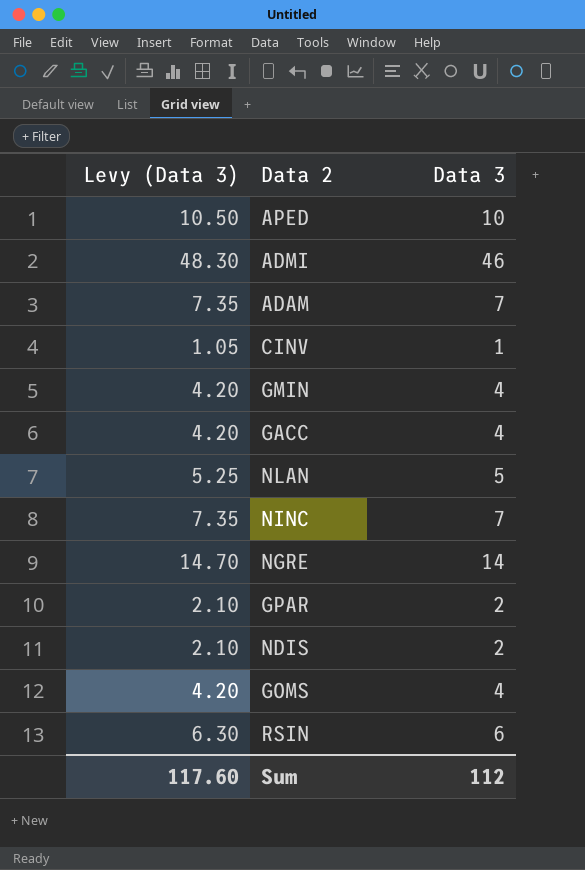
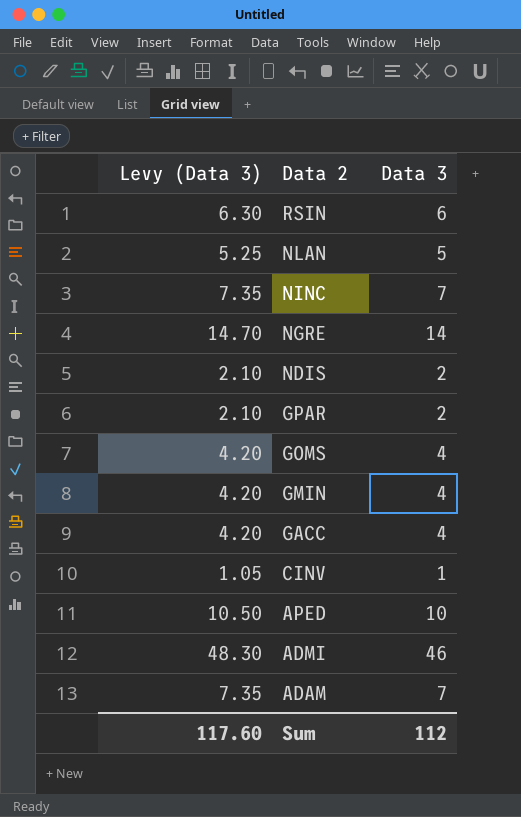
row order: none -> Data 2 descending

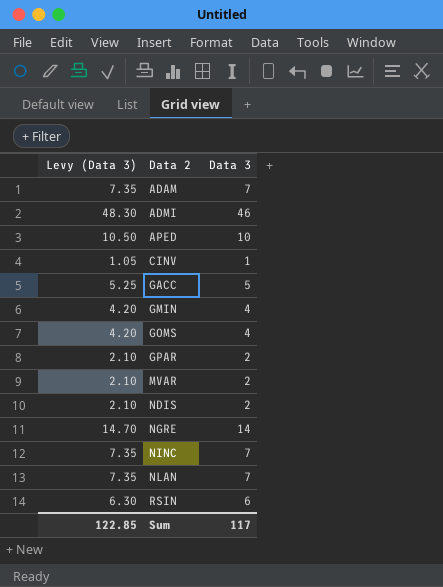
row order: Data 2 descending -> Data 2 ascending
GACC | Levy (Data 3): 4.20 -> 5.25
GACC | Data 3: 4 -> 5
row MVAR: none -> 2.10 | 2
NLAN | Levy (Data 3): 5.25 -> 7.35
NLAN | Data 3: 5 -> 7
Sum | Levy (Data 3): 117.60 -> 122.85
Sum | Data 3: 112 -> 117

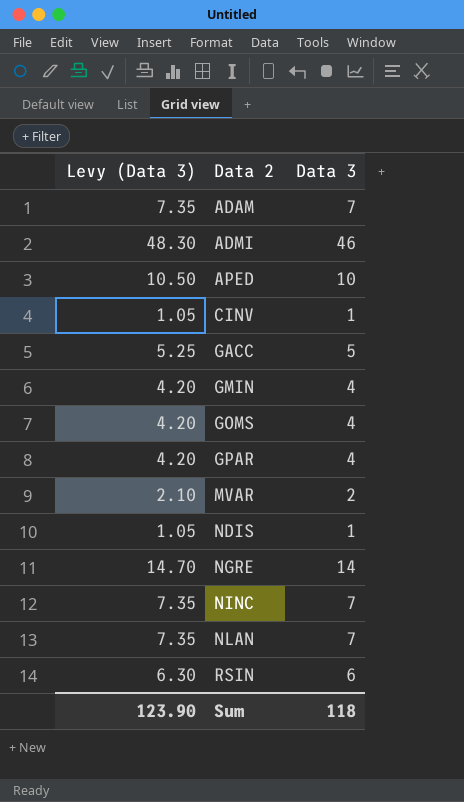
GPAR | Levy (Data 3): 2.10 -> 4.20
GPAR | Data 3: 2 -> 4
NDIS | Levy (Data 3): 2.10 -> 1.05
NDIS | Data 3: 2 -> 1
Sum | Levy (Data 3): 122.85 -> 123.90
Sum | Data 3: 117 -> 118

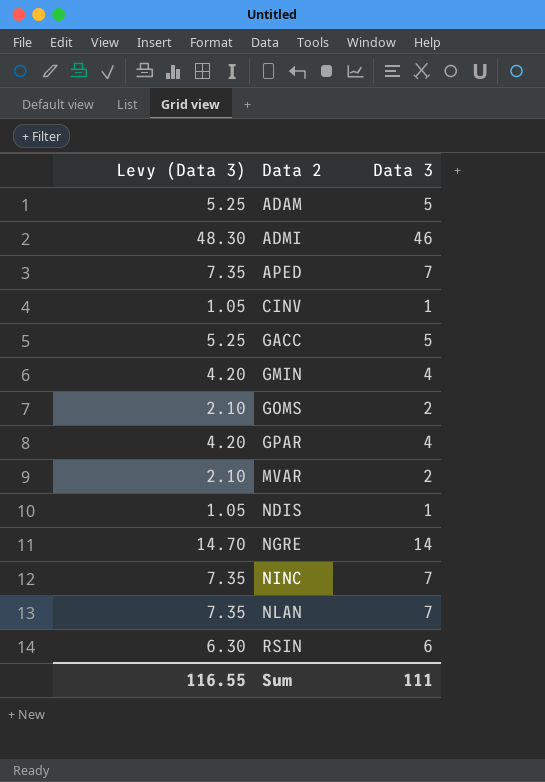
ADAM | Levy (Data 3): 7.35 -> 5.25
ADAM | Data 3: 7 -> 5
APED | Levy (Data 3): 10.50 -> 7.35
APED | Data 3: 10 -> 7
GOMS | Levy (Data 3): 4.20 -> 2.10
GOMS | Data 3: 4 -> 2
Sum | Levy (Data 3): 123.90 -> 116.55
Sum | Data 3: 118 -> 111

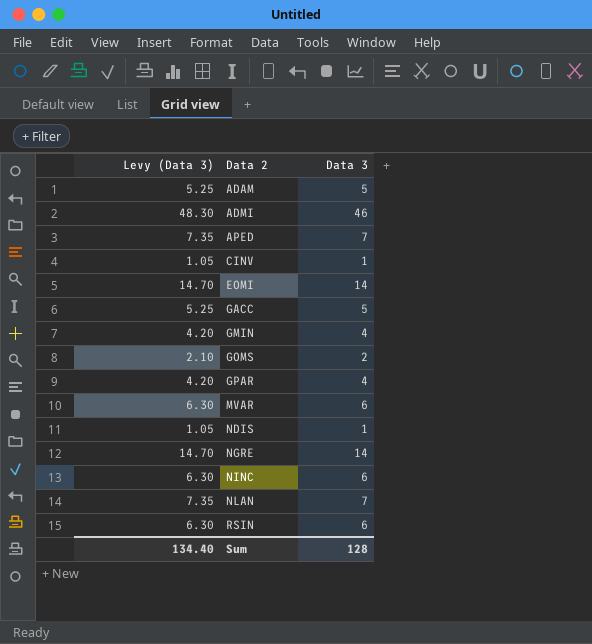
row EOMI: none -> 14.70 | 14
MVAR | Levy (Data 3): 2.10 -> 6.30
MVAR | Data 3: 2 -> 6
NINC | Levy (Data 3): 7.35 -> 6.30
NINC | Data 3: 7 -> 6
Sum | Levy (Data 3): 116.55 -> 134.40
Sum | Data 3: 111 -> 128

